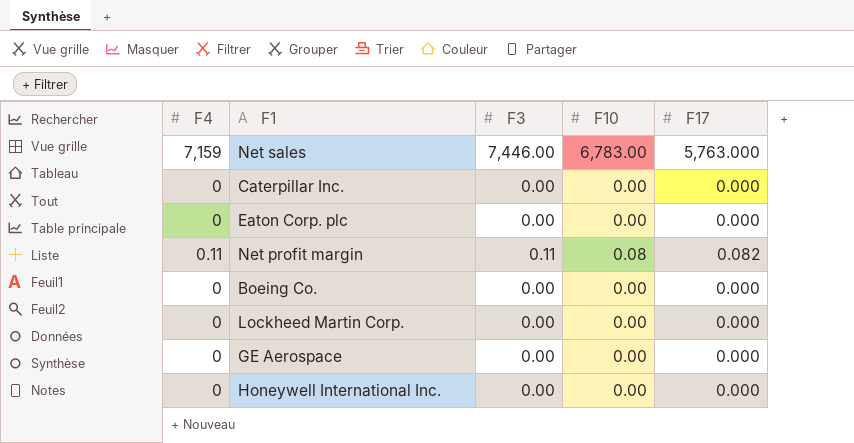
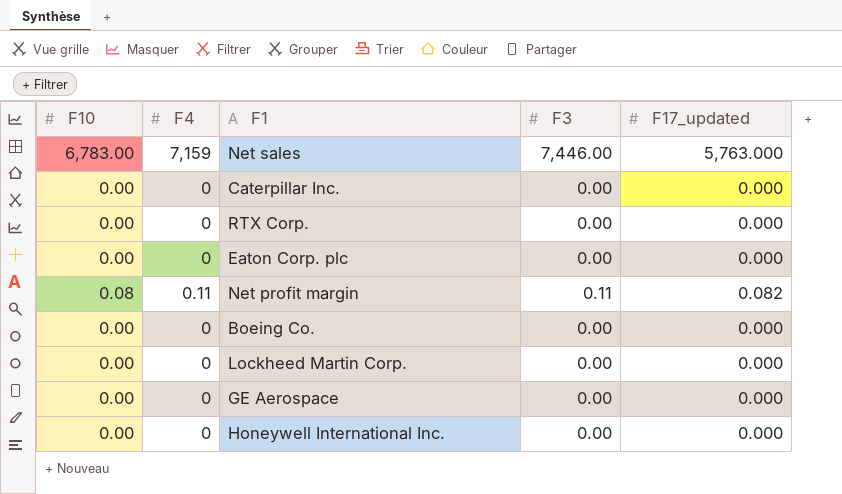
column F10 | position: 4 -> 1
column name: F17 -> F17_updated
row RTX Corp.: none -> 0.00 | 0 | 0.00 | 0.000

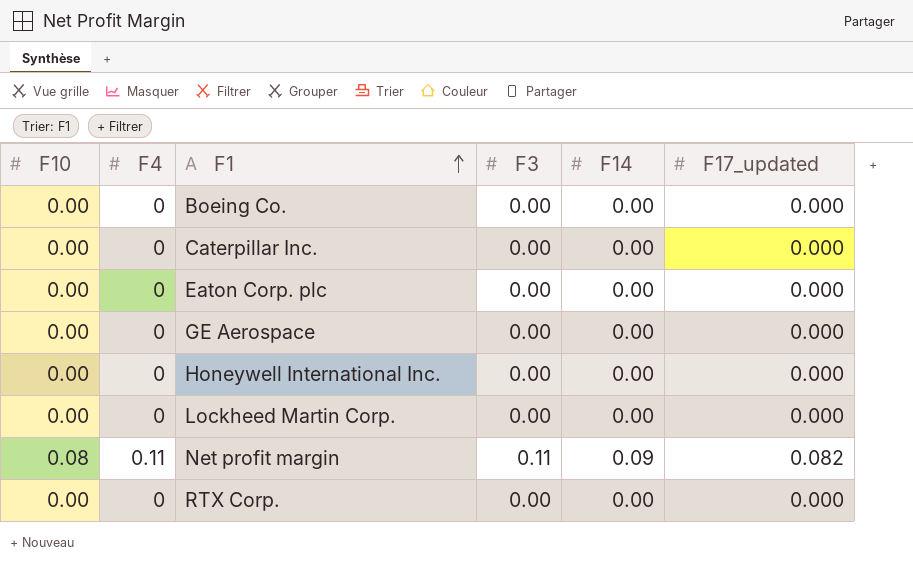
row order: none -> F1 ascending
column F14 | position: none -> 5
row Net sales: 6,783.00 | 7,159 | 7,446.00 | 5,763.000 -> none

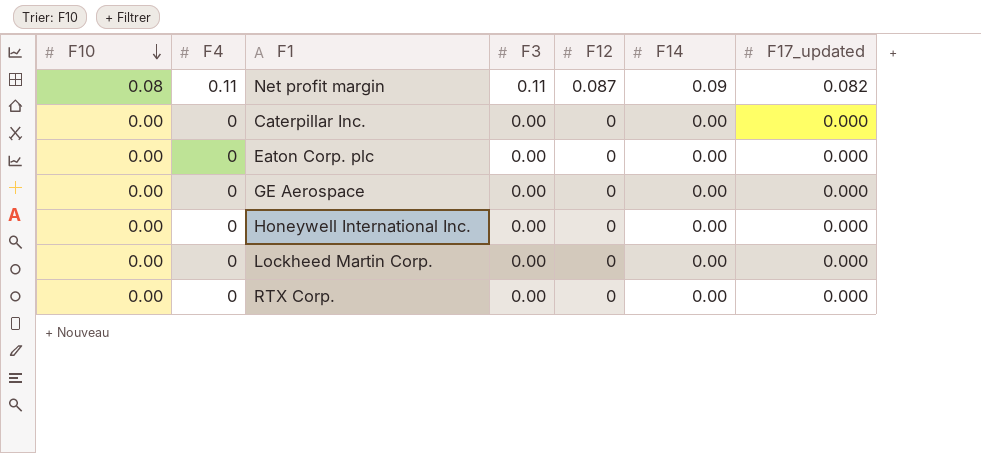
row order: F1 ascending -> F10 descending
column F12 | position: none -> 5
row Boeing Co.: 0.00 | 0 | 0.00 | 0.00 | 0.000 -> none

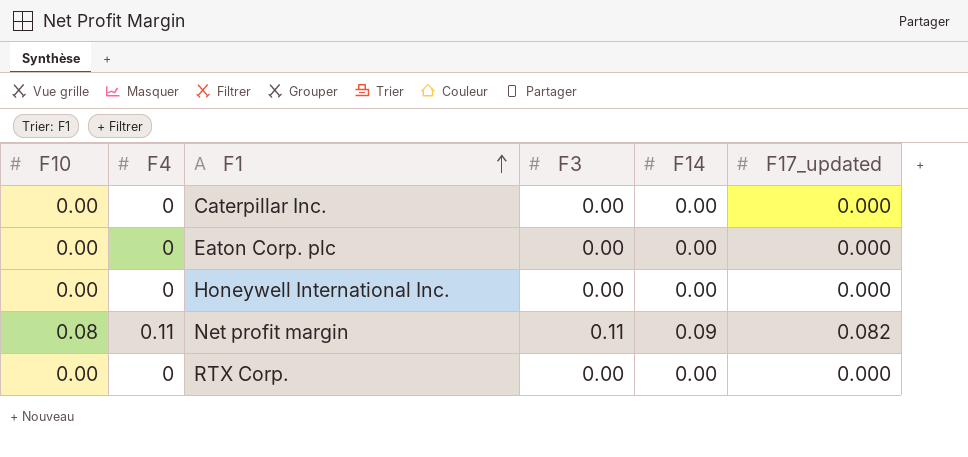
row order: F10 descending -> F1 ascending
column F12 | position: 5 -> none
row GE Aerospace: 0.00 | 0 | 0.00 | 0 | 0.00 | 0.000 -> none
row Lockheed Martin Corp.: 0.00 | 0 | 0.00 | 0 | 0.00 | 0.000 -> none

